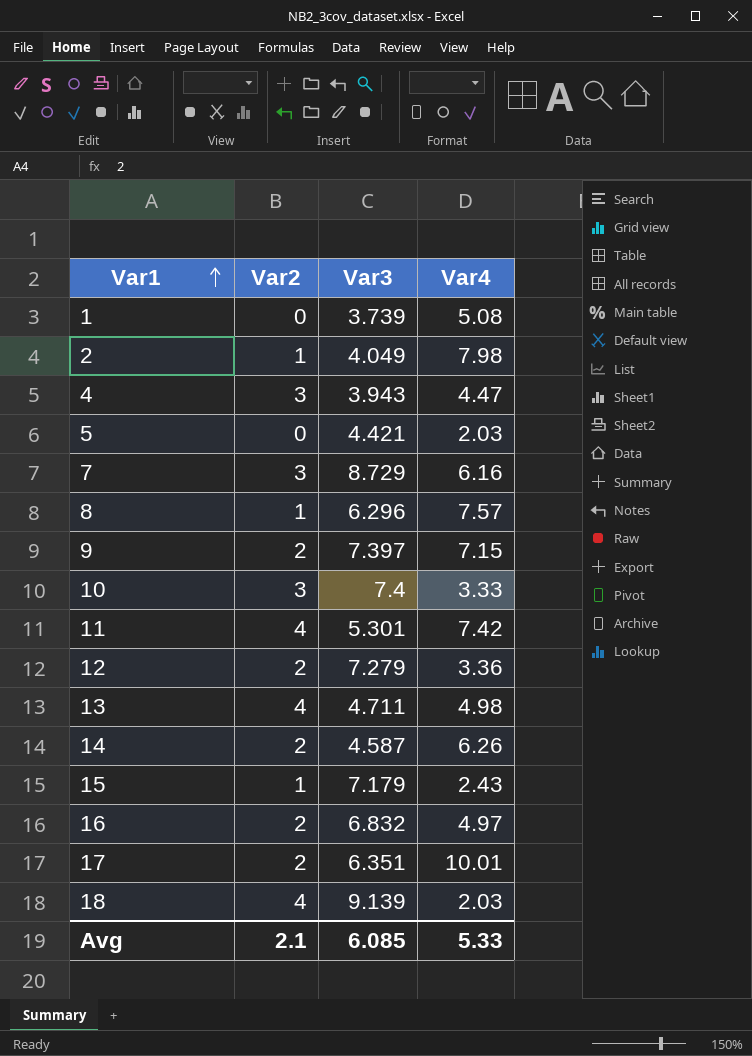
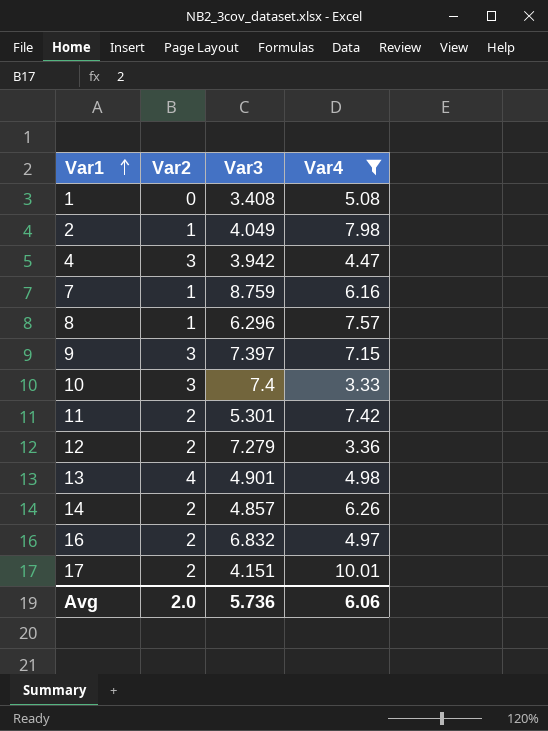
filter: none -> Var4 >= 3.33
1 | Var3: 3.739 -> 3.408
4 | Var3: 3.943 -> 3.942
7 | Var2: 3 -> 1
7 | Var3: 8.729 -> 8.759
9 | Var2: 2 -> 3
11 | Var2: 4 -> 2
13 | Var3: 4.711 -> 4.901
14 | Var3: 4.587 -> 4.857
17 | Var3: 6.351 -> 4.151
Avg | Var2: 2.1 -> 2.0
Avg | Var3: 6.085 -> 5.736
Avg | Var4: 5.33 -> 6.06

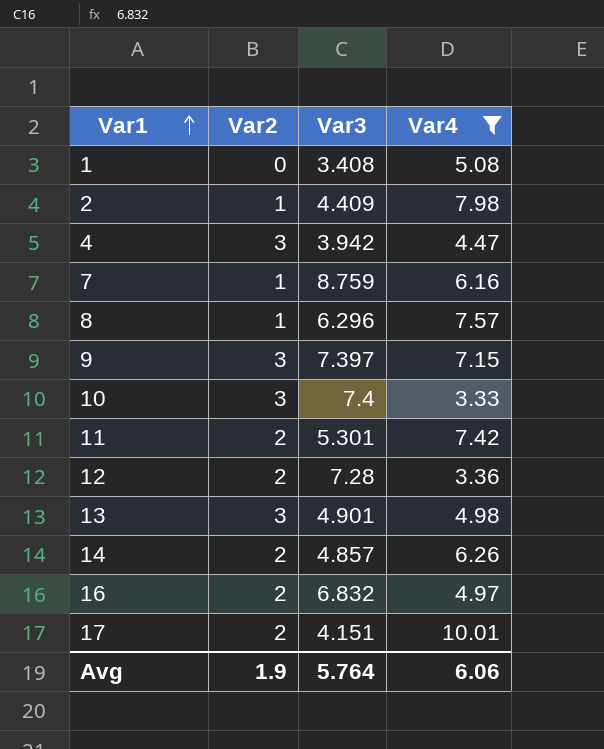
2 | Var3: 4.049 -> 4.409
12 | Var3: 7.279 -> 7.28
13 | Var2: 4 -> 3
Avg | Var2: 2.0 -> 1.9
Avg | Var3: 5.736 -> 5.764

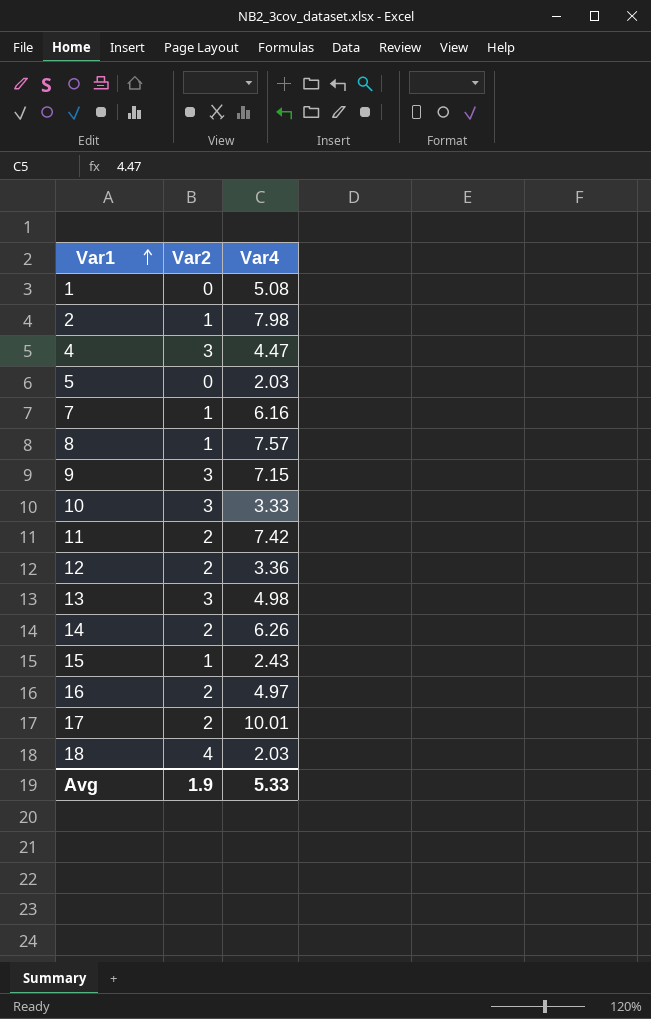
filter: Var4 >= 3.33 -> none
column Var3 | position: 3 -> none
Avg | Var4: 6.06 -> 5.33

